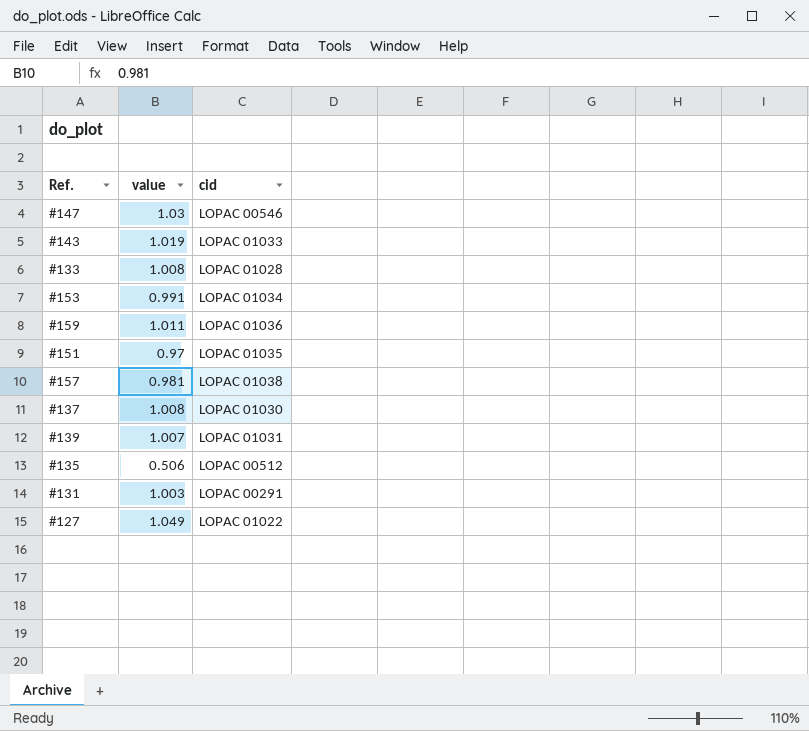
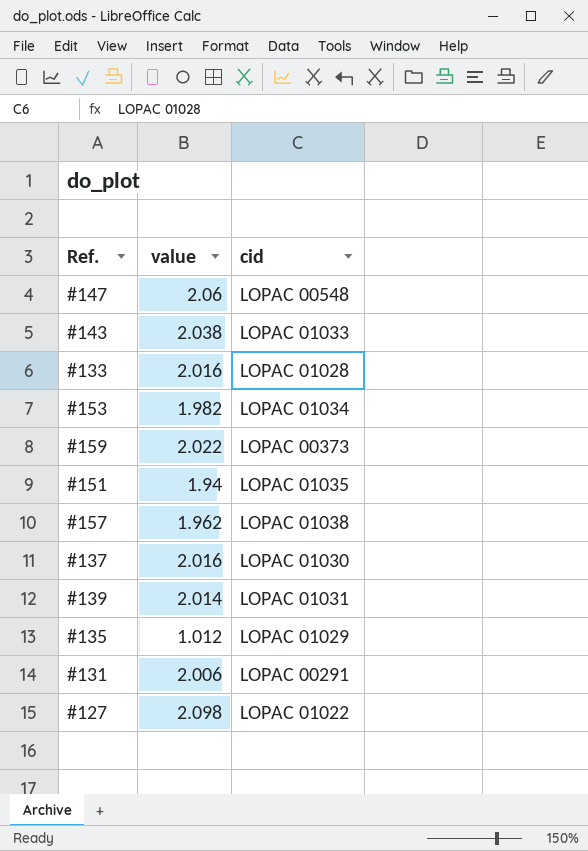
#147 | value: 1.03 -> 2.06
#147 | cid: LOPAC 00546 -> LOPAC 00548
#143 | value: 1.019 -> 2.038
#133 | value: 1.008 -> 2.016
#153 | value: 0.991 -> 1.982
#159 | value: 1.011 -> 2.022
#159 | cid: LOPAC 01036 -> LOPAC 00373
#151 | value: 0.97 -> 1.94
#157 | value: 0.981 -> 1.962
#137 | value: 1.008 -> 2.016
#139 | value: 1.007 -> 2.014
#135 | value: 0.506 -> 1.012
#135 | cid: LOPAC 00512 -> LOPAC 01029
#131 | value: 1.003 -> 2.006
#127 | value: 1.049 -> 2.098

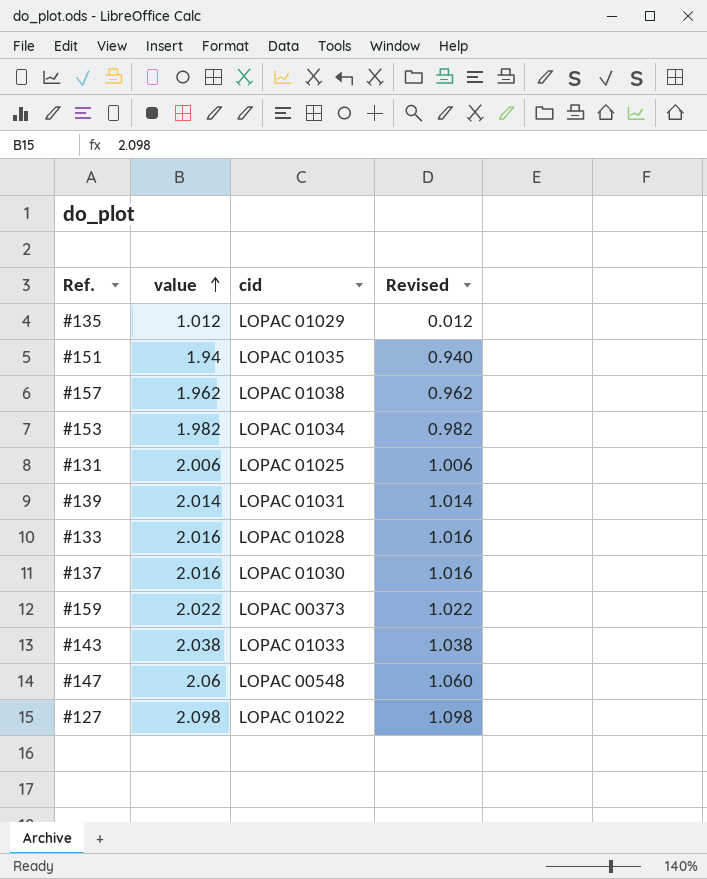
row order: none -> value ascending
column Revised | formula: none -> [value] - 1
#131 | cid: LOPAC 00291 -> LOPAC 01025

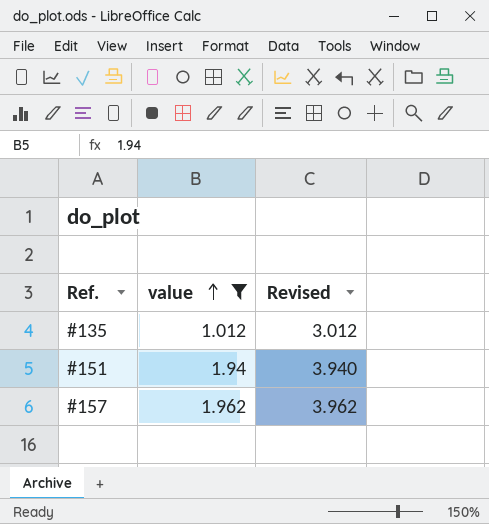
filter: none -> value <= 1.962
column cid | position: 3 -> none
column Revised | formula: [value] - 1 -> [value] + 2

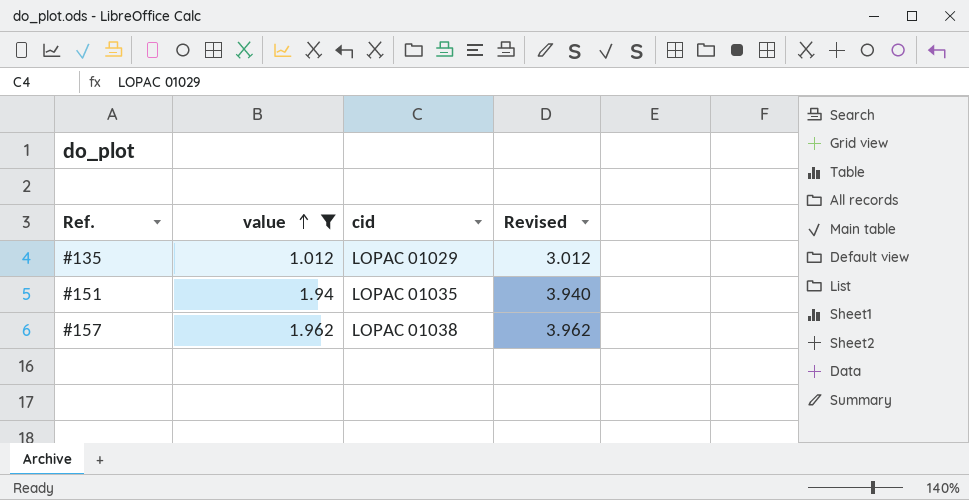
column cid | position: none -> 3

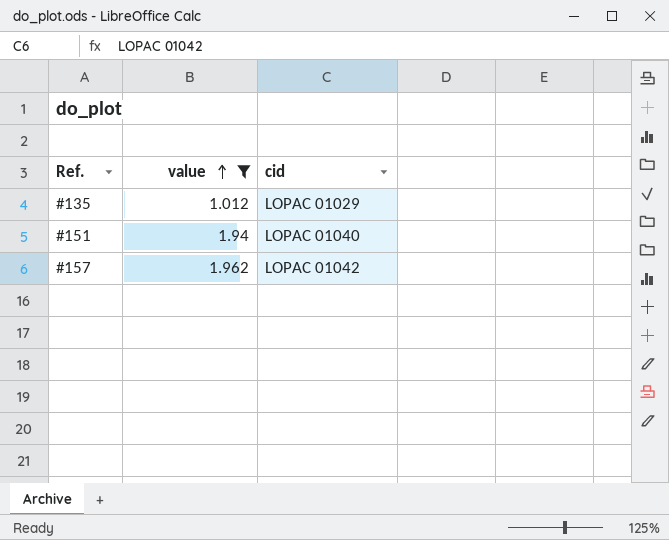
column Revised | formula: [value] + 2 -> none
#151 | cid: LOPAC 01035 -> LOPAC 01040
#157 | cid: LOPAC 01038 -> LOPAC 01042

